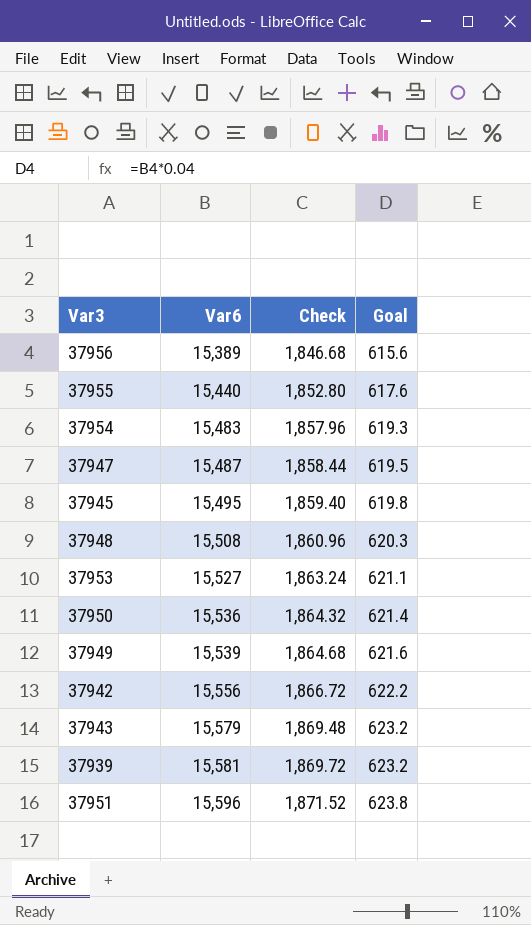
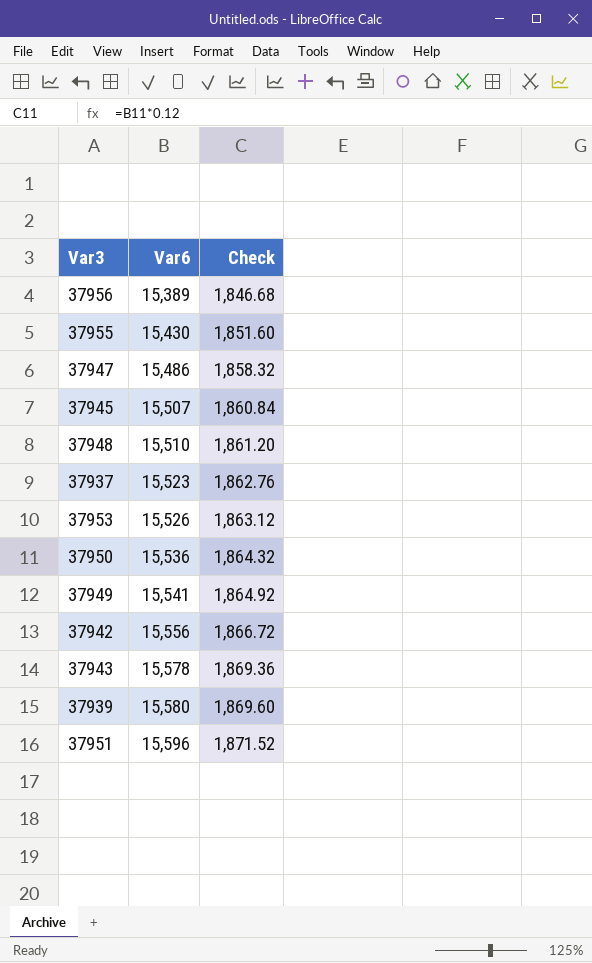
column Goal | formula: [Var6] * 0.04 -> none
row 37954: 15,483 | 1,857.96 | 619.3 -> none
37955 | Var6: 15,440 -> 15,430
37955 | Check: 1,852.80 -> 1,851.60
37947 | Var6: 15,487 -> 15,486
37947 | Check: 1,858.44 -> 1,858.32
37945 | Var6: 15,495 -> 15,507
37945 | Check: 1,859.40 -> 1,860.84
37948 | Var6: 15,508 -> 15,510
37948 | Check: 1,860.96 -> 1,861.20
row 37937: none -> 15,523 | 1,862.76
37953 | Var6: 15,527 -> 15,526
37953 | Check: 1,863.24 -> 1,863.12
37949 | Var6: 15,539 -> 15,541
37949 | Check: 1,864.68 -> 1,864.92
37943 | Var6: 15,579 -> 15,578
37943 | Check: 1,869.48 -> 1,869.36
37939 | Var6: 15,581 -> 15,580
37939 | Check: 1,869.72 -> 1,869.60

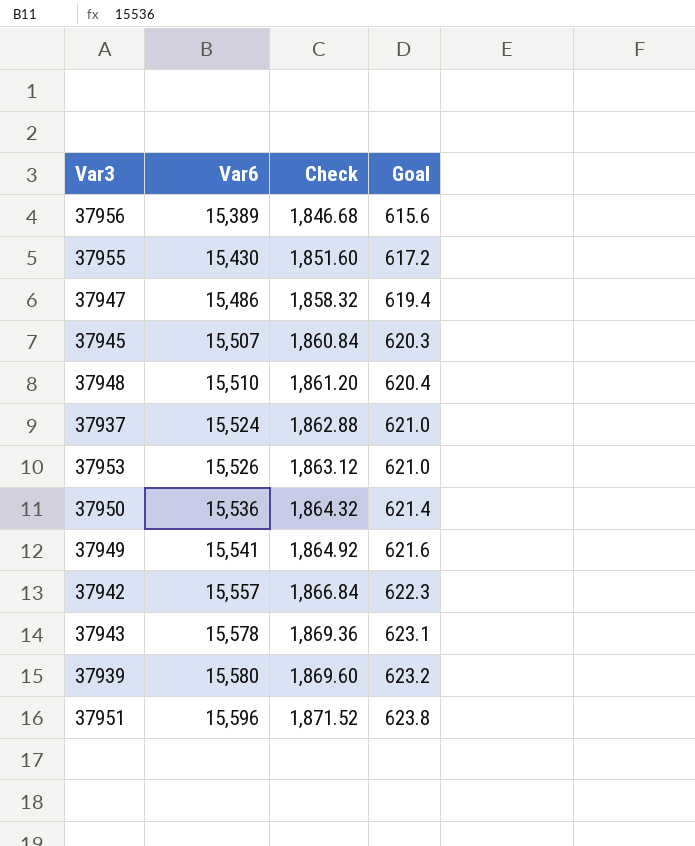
column Goal | formula: none -> [Var6] * 0.04
37937 | Var6: 15,523 -> 15,524
37937 | Check: 1,862.76 -> 1,862.88
37942 | Var6: 15,556 -> 15,557
37942 | Check: 1,866.72 -> 1,866.84

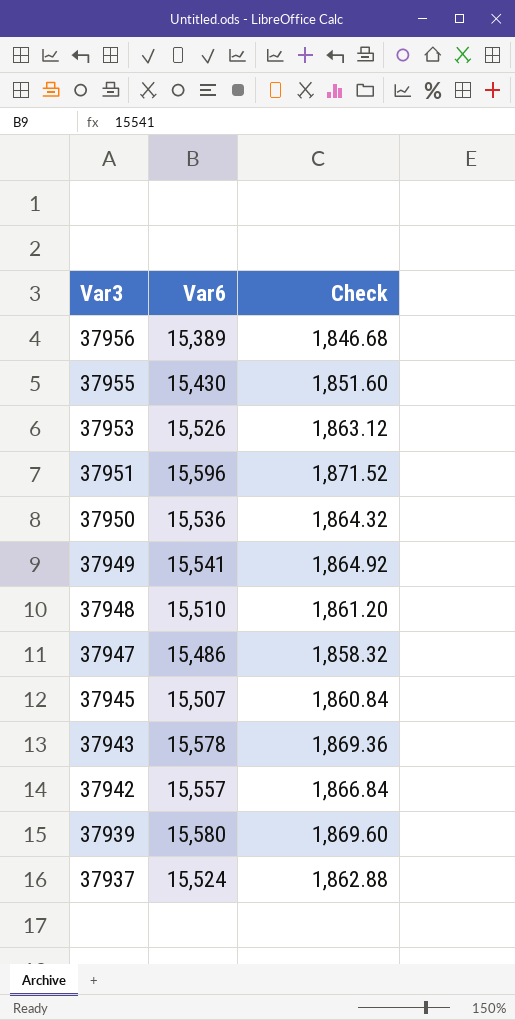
row order: Var6 ascending -> Var3 descending
column Goal | formula: [Var6] * 0.04 -> none

